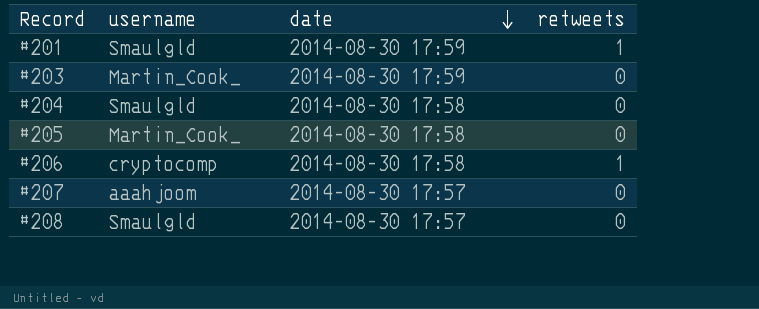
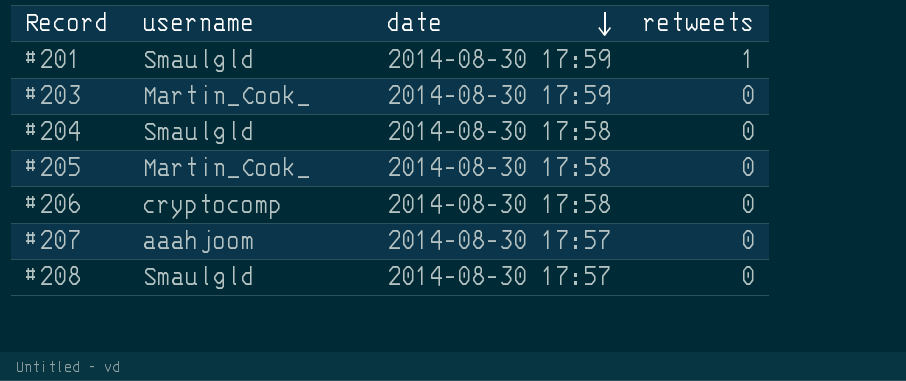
#206 | retweets: 1 -> 0

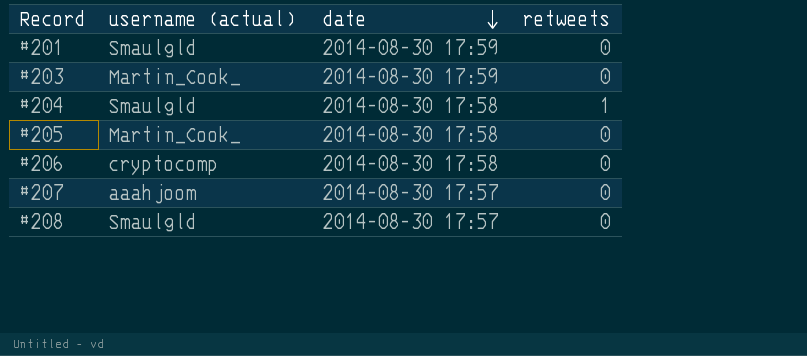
column name: username -> username (actual)
#201 | retweets: 1 -> 0
#204 | retweets: 0 -> 1

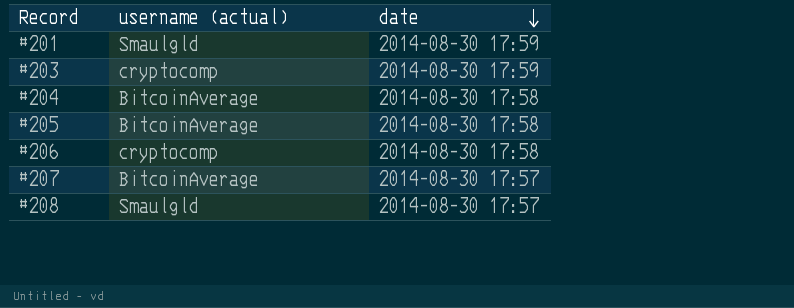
column retweets | position: 4 -> none
#203 | username (actual): Martin_Cook_ -> cryptocomp
#204 | username (actual): Smaulgld -> BitcoinAverage
#205 | username (actual): Martin_Cook_ -> BitcoinAverage
#207 | username (actual): aaahjoom -> BitcoinAverage

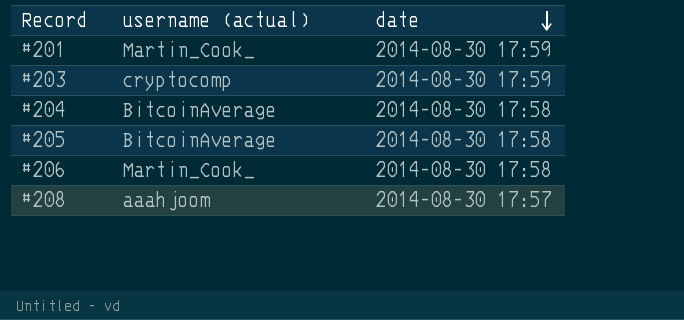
row #207: BitcoinAverage | 2014-08-30 17:57 -> none
#201 | username (actual): Smaulgld -> Martin_Cook_
#206 | username (actual): cryptocomp -> Martin_Cook_
#208 | username (actual): Smaulgld -> aaahjoom

